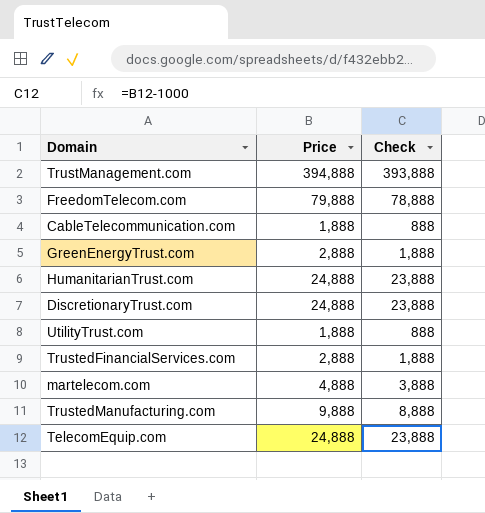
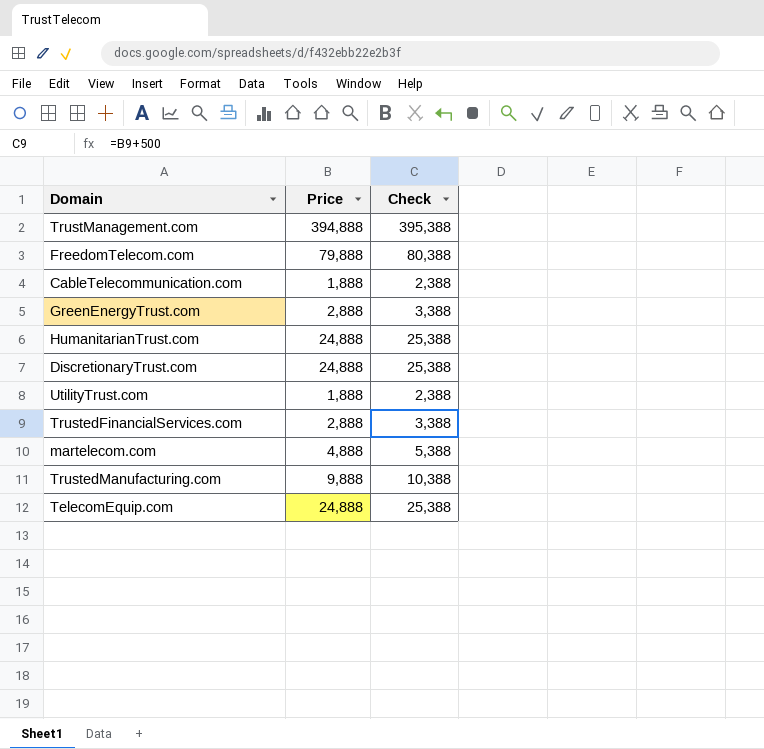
column Check | formula: [Price] - 1000 -> [Price] + 500

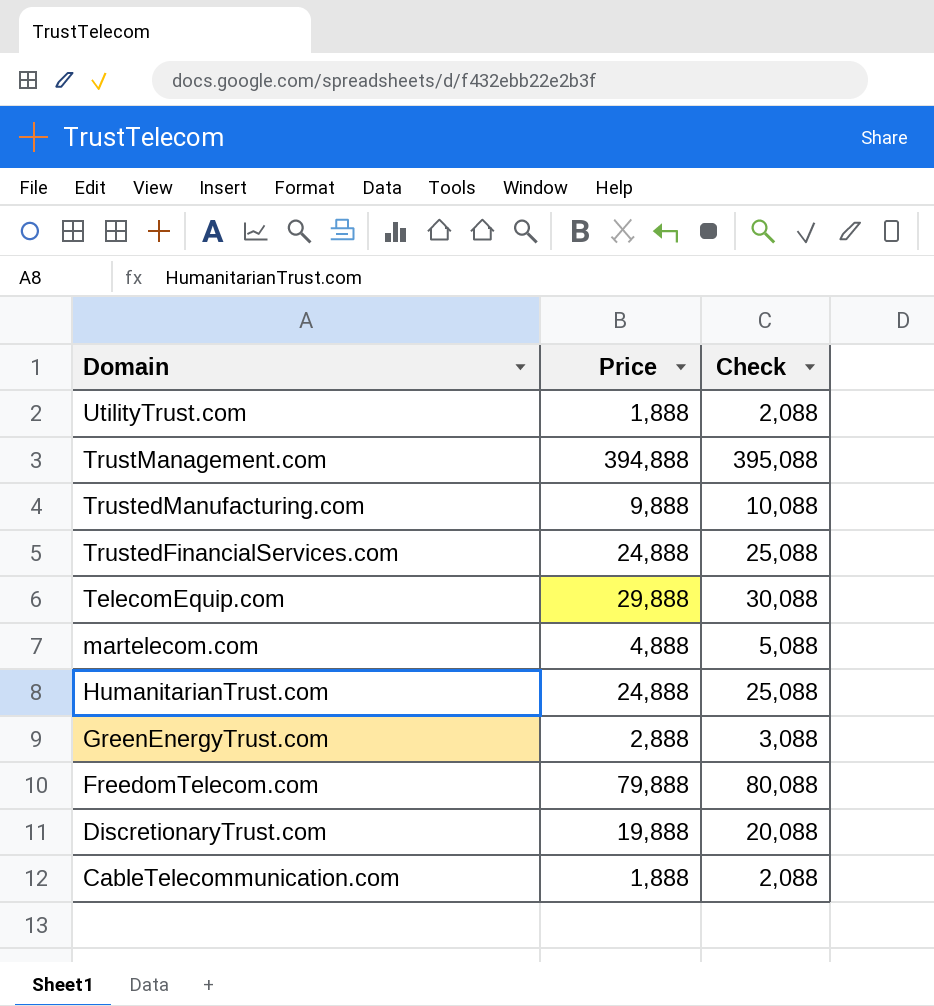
row order: none -> Domain descending
column Check | formula: [Price] + 500 -> [Price] + 200
TrustedFinancialServices.com | Price: 2,888 -> 24,888
TelecomEquip.com | Price: 24,888 -> 29,888
DiscretionaryTrust.com | Price: 24,888 -> 19,888

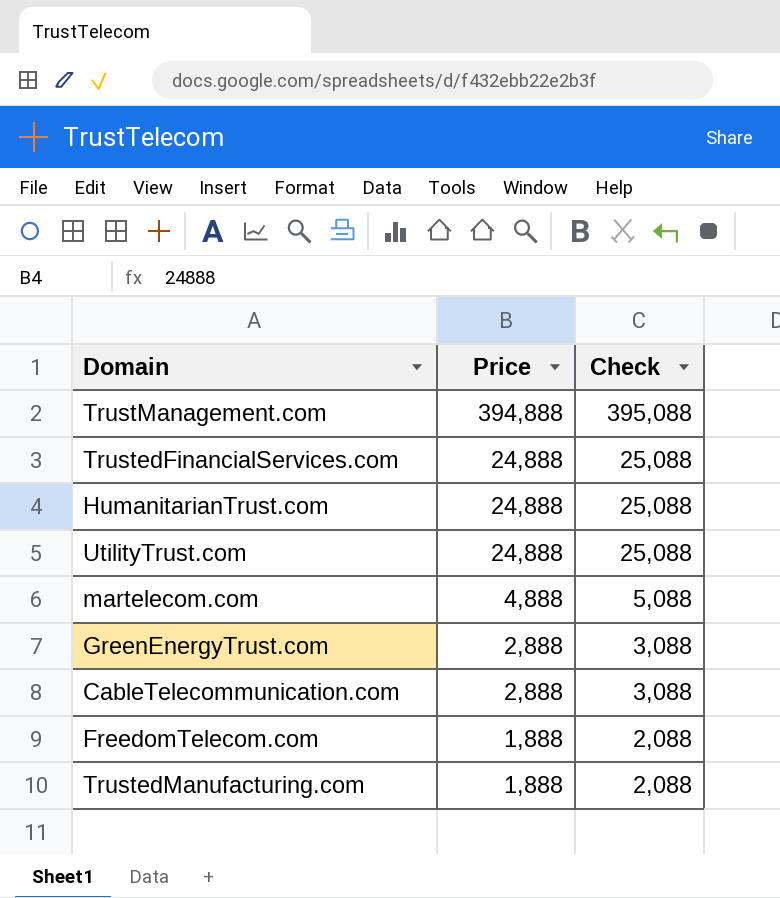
row order: Domain descending -> Price descending
row TelecomEquip.com: 29,888 | 30,088 -> none
row DiscretionaryTrust.com: 19,888 | 20,088 -> none
UtilityTrust.com | Price: 1,888 -> 24,888
UtilityTrust.com | Check: 2,088 -> 25,088
CableTelecommunication.com | Price: 1,888 -> 2,888
CableTelecommunication.com | Check: 2,088 -> 3,088
FreedomTelecom.com | Price: 79,888 -> 1,888
FreedomTelecom.com | Check: 80,088 -> 2,088
TrustedManufacturing.com | Price: 9,888 -> 1,888
TrustedManufacturing.com | Check: 10,088 -> 2,088

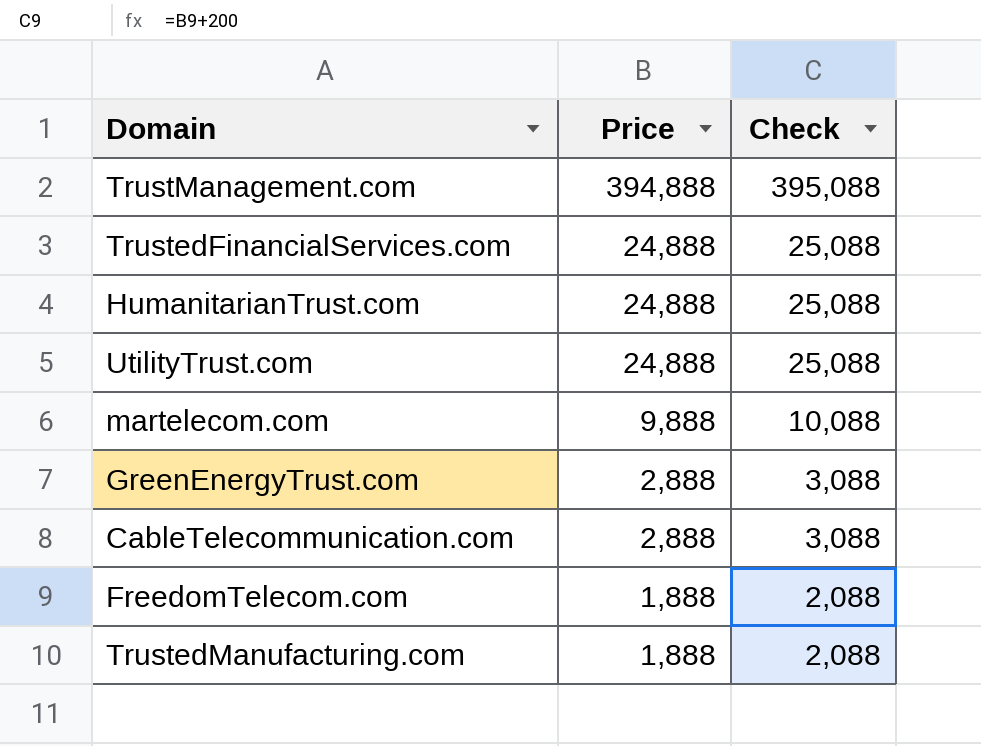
martelecom.com | Price: 4,888 -> 9,888
martelecom.com | Check: 5,088 -> 10,088

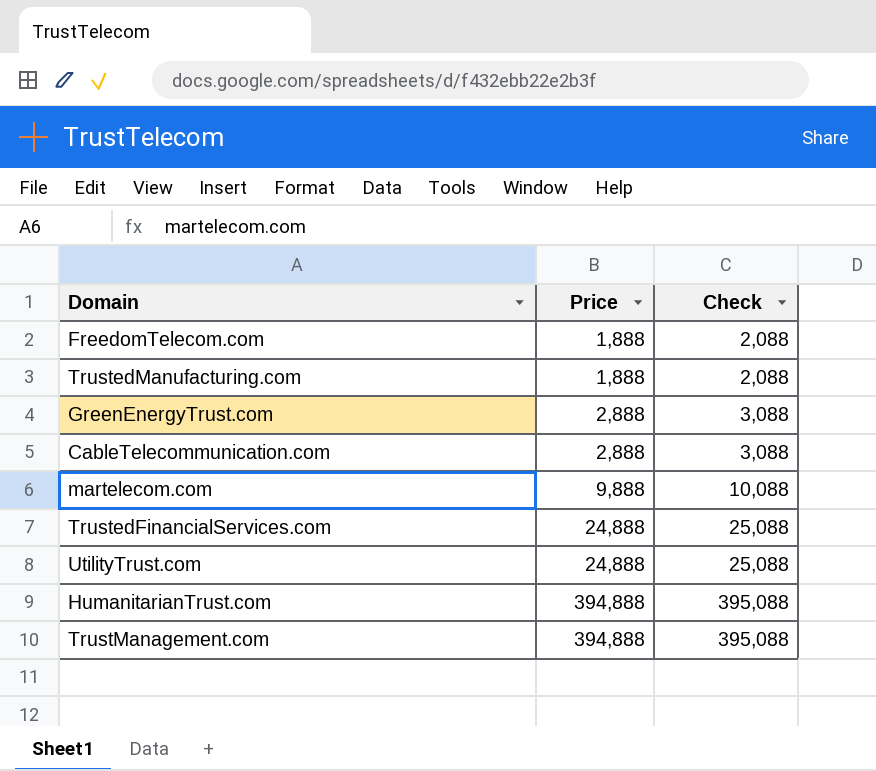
row order: Price descending -> Price ascending
HumanitarianTrust.com | Price: 24,888 -> 394,888
HumanitarianTrust.com | Check: 25,088 -> 395,088

